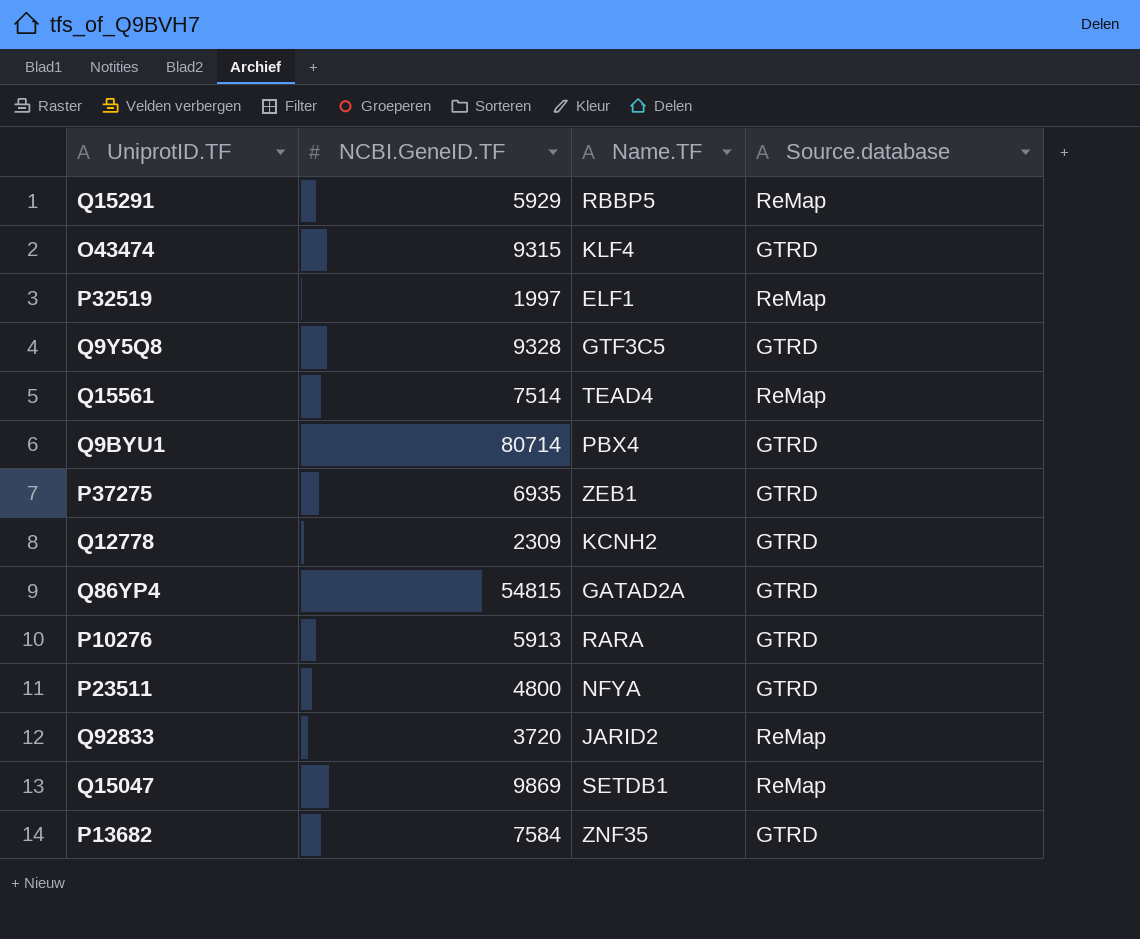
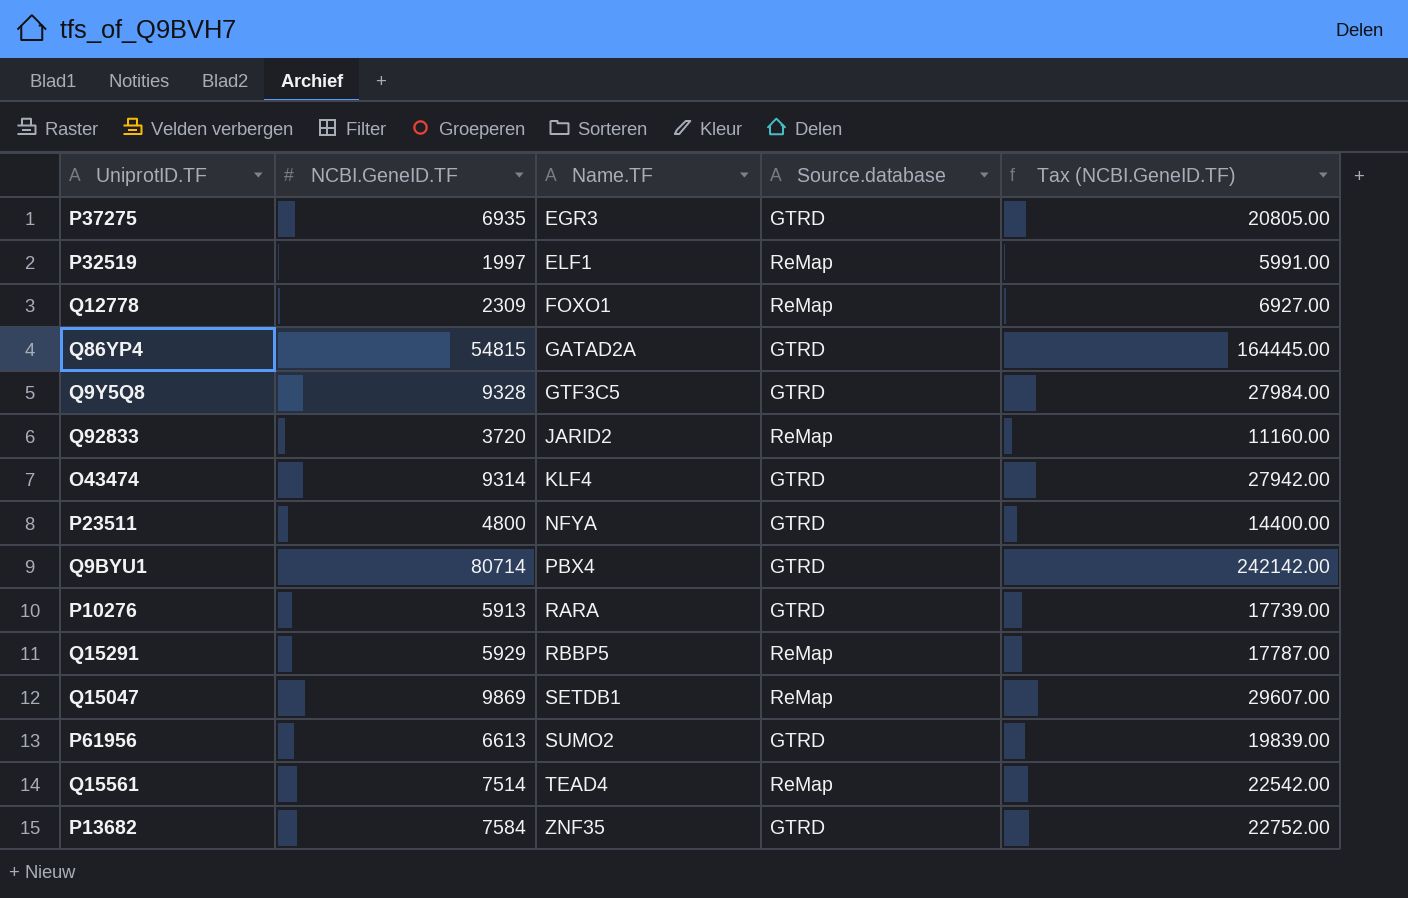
row order: none -> Name.TF ascending
column Tax (NCBI.GeneID.TF) | formula: none -> [NCBI.GeneID.TF] * 3
P37275 | Name.TF: ZEB1 -> EGR3
Q12778 | Name.TF: KCNH2 -> FOXO1
Q12778 | Source.database: GTRD -> ReMap
O43474 | NCBI.GeneID.TF: 9315 -> 9314
row P61956: none -> 6613 | SUMO2 | GTRD | 19839.00

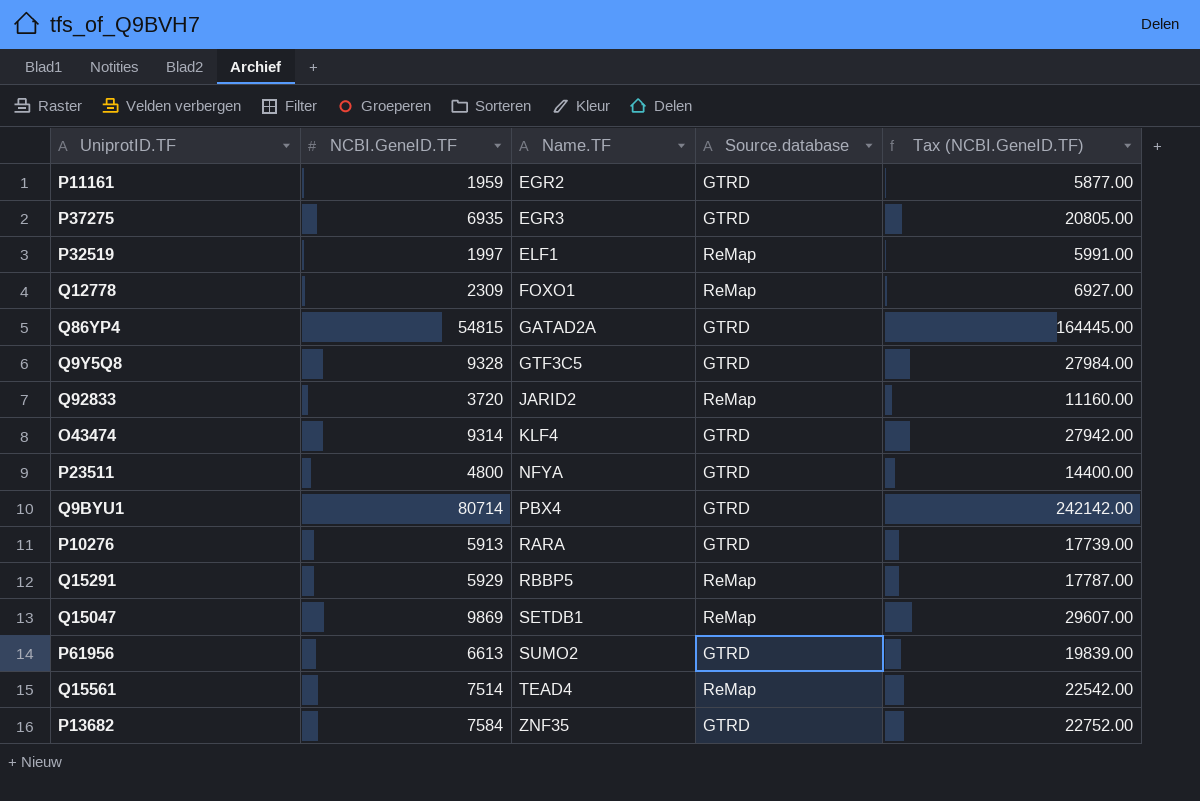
row P11161: none -> 1959 | EGR2 | GTRD | 5877.00

